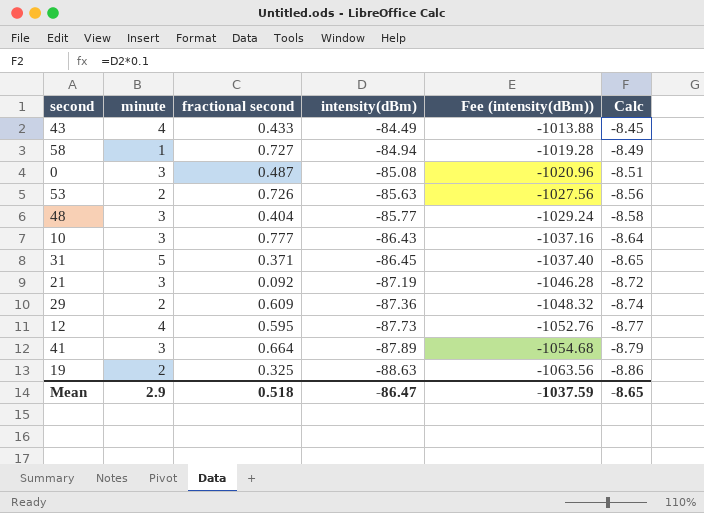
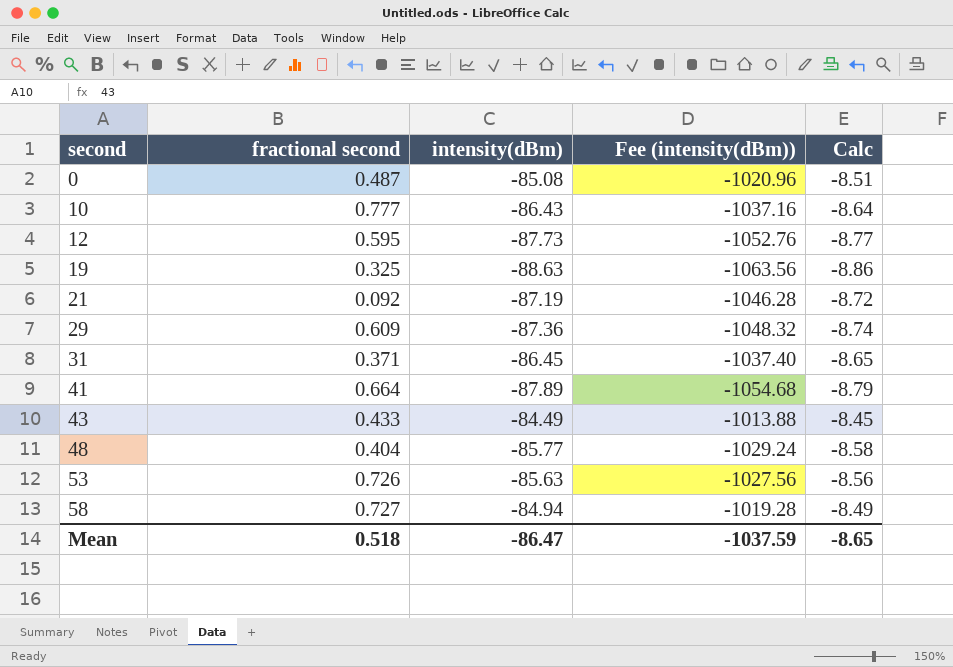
row order: intensity(dBm) descending -> second ascending
column minute | position: 2 -> none

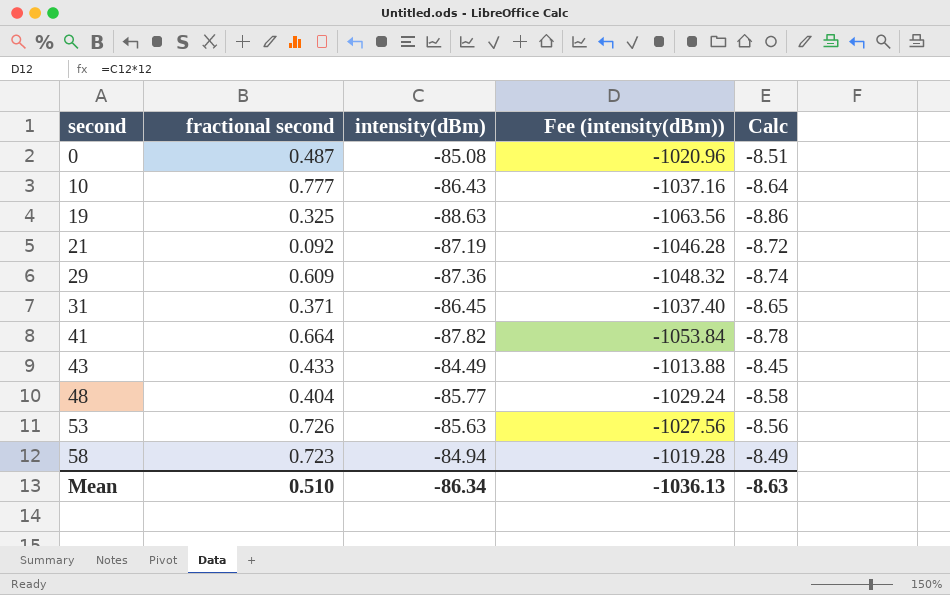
row 12: 0.595 | -87.73 | -1052.76 | -8.77 -> none
41 | intensity(dBm): -87.89 -> -87.82
41 | Fee (intensity(dBm)): -1054.68 -> -1053.84
41 | Calc: -8.79 -> -8.78
58 | fractional second: 0.727 -> 0.723
Mean | fractional second: 0.518 -> 0.510
Mean | intensity(dBm): -86.47 -> -86.34
Mean | Fee (intensity(dBm)): -1037.59 -> -1036.13
Mean | Calc: -8.65 -> -8.63

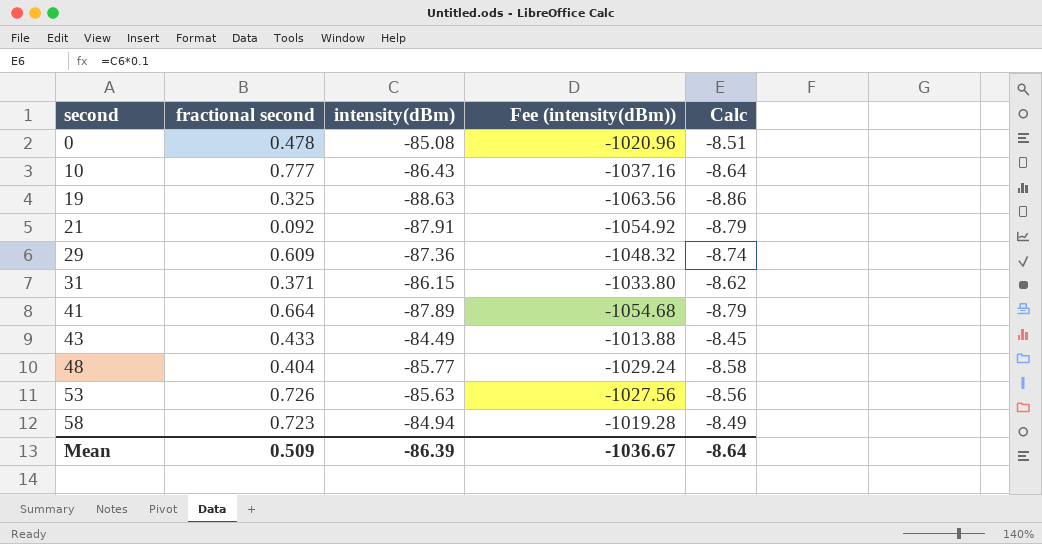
0 | fractional second: 0.487 -> 0.478
21 | intensity(dBm): -87.19 -> -87.91
21 | Fee (intensity(dBm)): -1046.28 -> -1054.92
21 | Calc: -8.72 -> -8.79
31 | intensity(dBm): -86.45 -> -86.15
31 | Fee (intensity(dBm)): -1037.40 -> -1033.80
31 | Calc: -8.65 -> -8.62
41 | intensity(dBm): -87.82 -> -87.89
41 | Fee (intensity(dBm)): -1053.84 -> -1054.68
41 | Calc: -8.78 -> -8.79
Mean | fractional second: 0.510 -> 0.509
Mean | intensity(dBm): -86.34 -> -86.39
Mean | Fee (intensity(dBm)): -1036.13 -> -1036.67
Mean | Calc: -8.63 -> -8.64

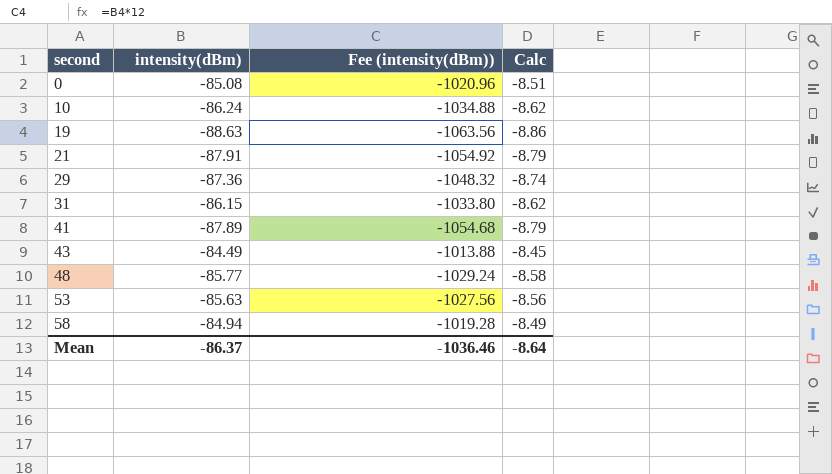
column fractional second | position: 2 -> none
10 | intensity(dBm): -86.43 -> -86.24
10 | Fee (intensity(dBm)): -1037.16 -> -1034.88
10 | Calc: -8.64 -> -8.62
Mean | intensity(dBm): -86.39 -> -86.37
Mean | Fee (intensity(dBm)): -1036.67 -> -1036.46

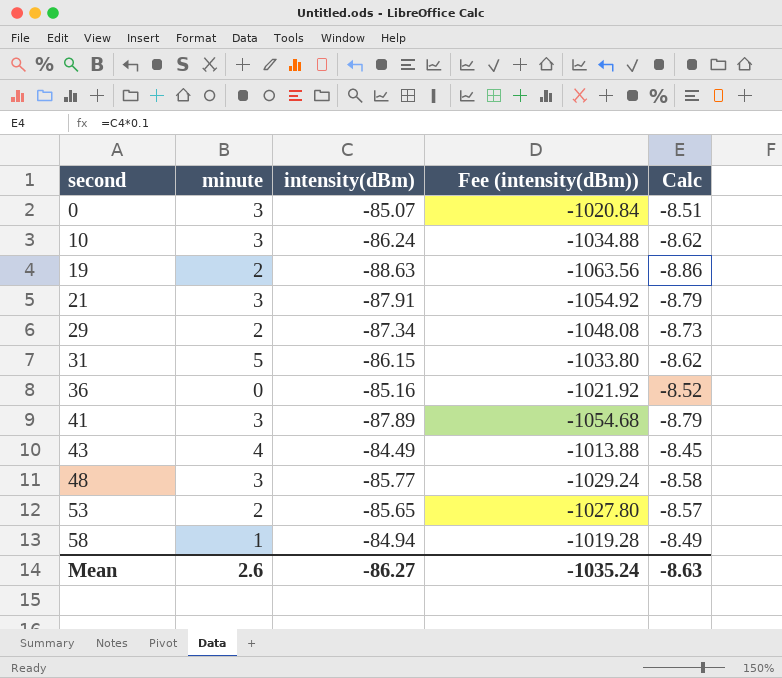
column minute | position: none -> 2
0 | intensity(dBm): -85.08 -> -85.07
0 | Fee (intensity(dBm)): -1020.96 -> -1020.84
29 | intensity(dBm): -87.36 -> -87.34
29 | Fee (intensity(dBm)): -1048.32 -> -1048.08
29 | Calc: -8.74 -> -8.73
row 36: none -> 0 | -85.16 | -1021.92 | -8.52
53 | intensity(dBm): -85.63 -> -85.65
53 | Fee (intensity(dBm)): -1027.56 -> -1027.80
53 | Calc: -8.56 -> -8.57
Mean | intensity(dBm): -86.37 -> -86.27
Mean | Fee (intensity(dBm)): -1036.46 -> -1035.24
Mean | Calc: -8.64 -> -8.63

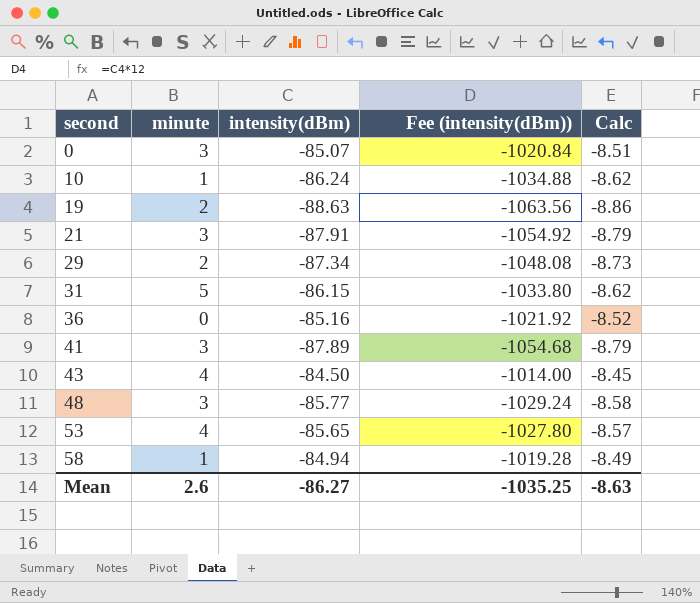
10 | minute: 3 -> 1
43 | intensity(dBm): -84.49 -> -84.50
43 | Fee (intensity(dBm)): -1013.88 -> -1014.00
53 | minute: 2 -> 4
Mean | Fee (intensity(dBm)): -1035.24 -> -1035.25

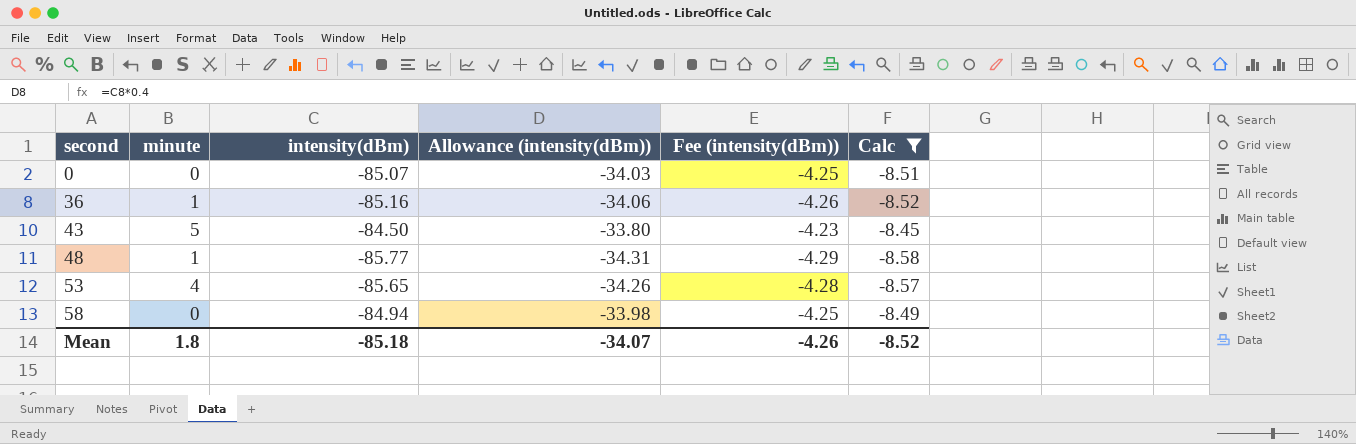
filter: none -> Calc >= -8.58
column Allowance (intensity(dBm)) | formula: none -> [intensity(dBm)] * 0.4
column Fee (intensity(dBm)) | formula: [intensity(dBm)] * 12 -> [intensity(dBm)] * 0.05
0 | minute: 3 -> 0
36 | minute: 0 -> 1
43 | minute: 4 -> 5
48 | minute: 3 -> 1
58 | minute: 1 -> 0
Mean | minute: 2.6 -> 1.8
Mean | intensity(dBm): -86.27 -> -85.18
Mean | Fee (intensity(dBm)): -1035.25 -> -4.26
Mean | Calc: -8.63 -> -8.52

